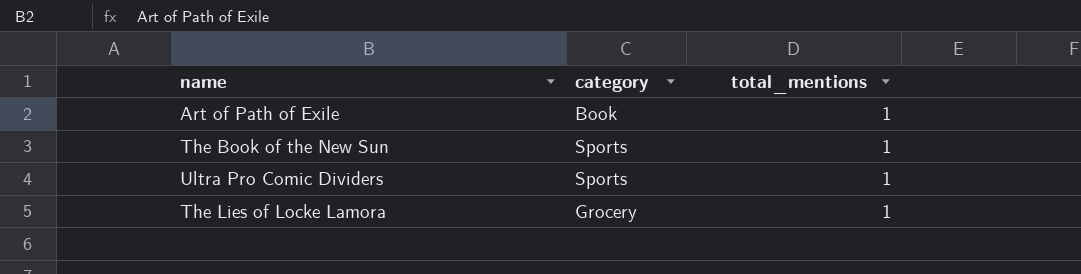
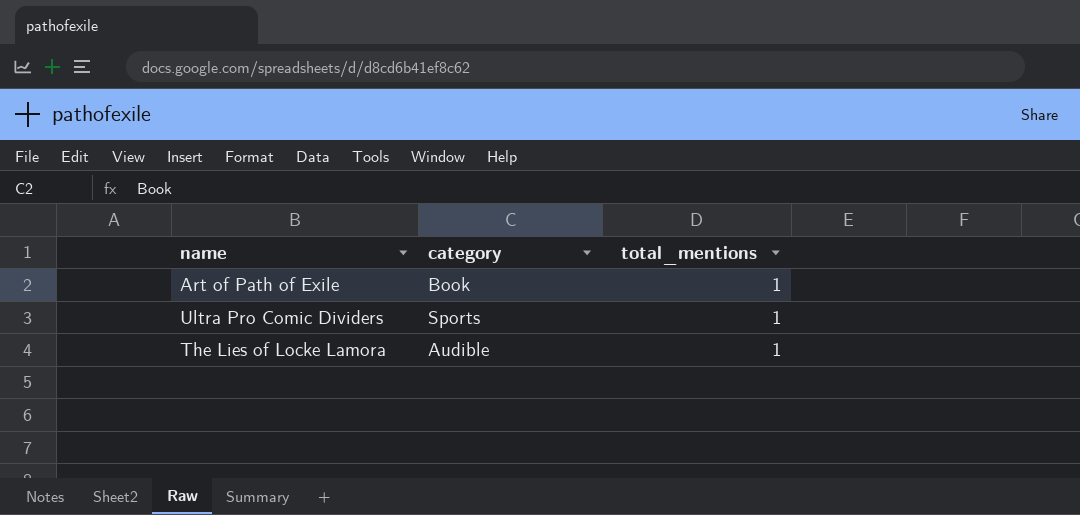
row The Book of the New Sun: Sports | 1 -> none
The Lies of Locke Lamora | category: Grocery -> Audible

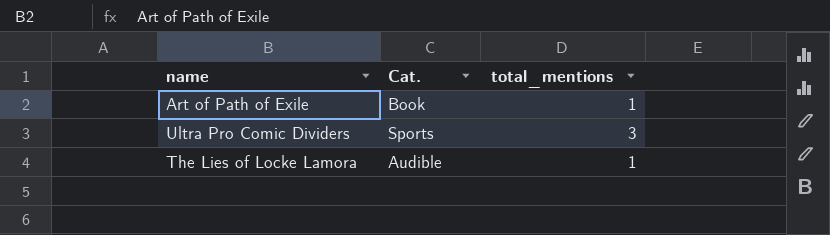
column name: category -> Cat.
Ultra Pro Comic Dividers | total_mentions: 1 -> 3

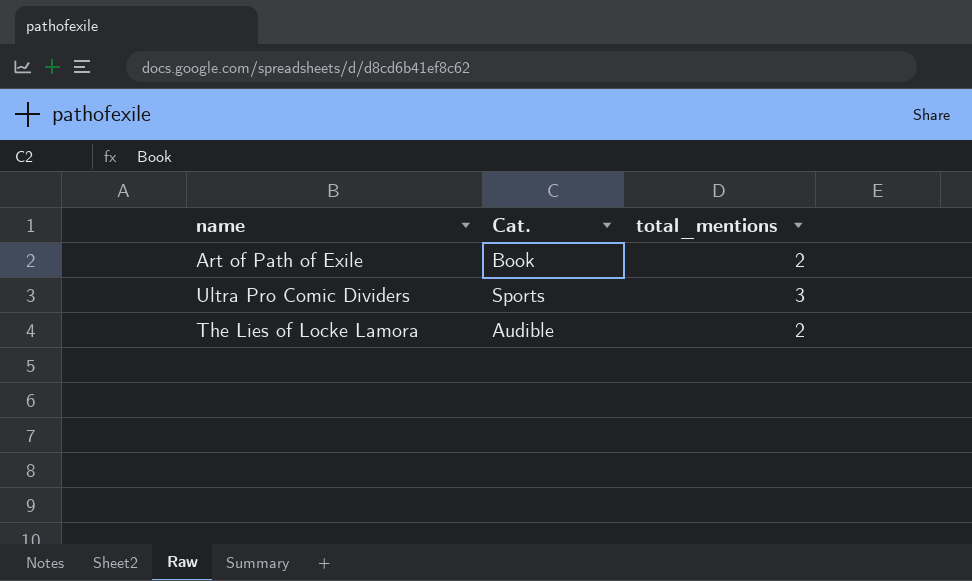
Art of Path of Exile | total_mentions: 1 -> 2
The Lies of Locke Lamora | total_mentions: 1 -> 2

